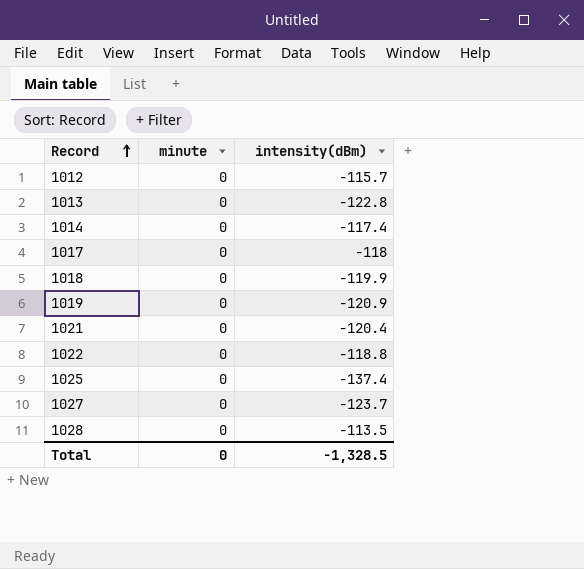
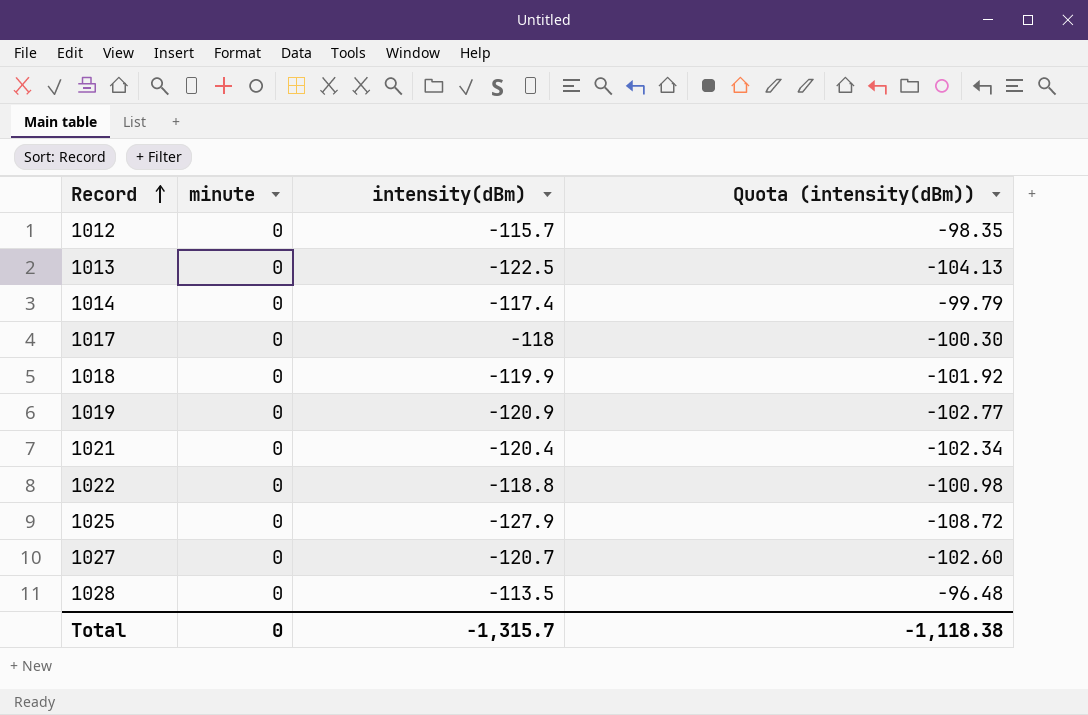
column Quota (intensity(dBm)) | formula: none -> [intensity(dBm)] * 0.85
1013 | intensity(dBm): -122.8 -> -122.5
1025 | intensity(dBm): -137.4 -> -127.9
1027 | intensity(dBm): -123.7 -> -120.7
Total | intensity(dBm): -1,328.5 -> -1,315.7

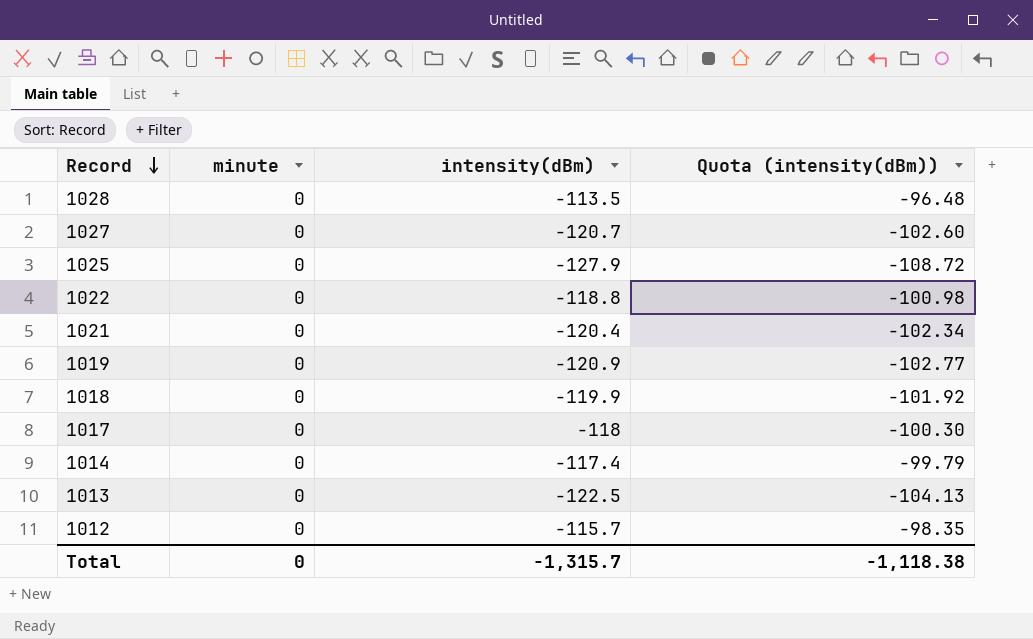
row order: Record ascending -> Record descending

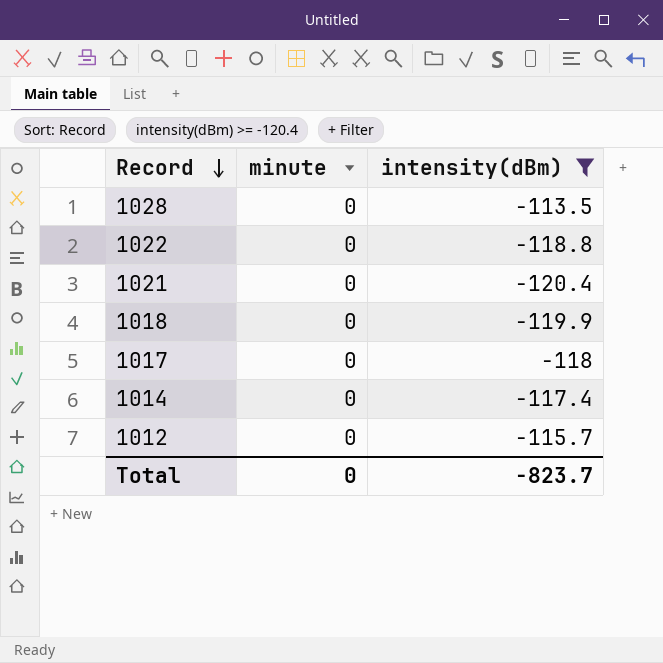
filter: none -> intensity(dBm) >= -120.4
column Quota (intensity(dBm)) | formula: [intensity(dBm)] * 0.85 -> none
Total | intensity(dBm): -1,315.7 -> -823.7

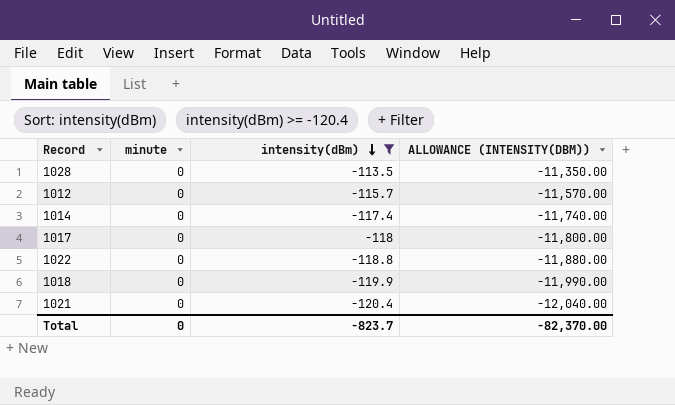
row order: Record descending -> intensity(dBm) descending
column ALLOWANCE (INTENSITY(DBM)) | formula: none -> [intensity(dBm)] * 100

